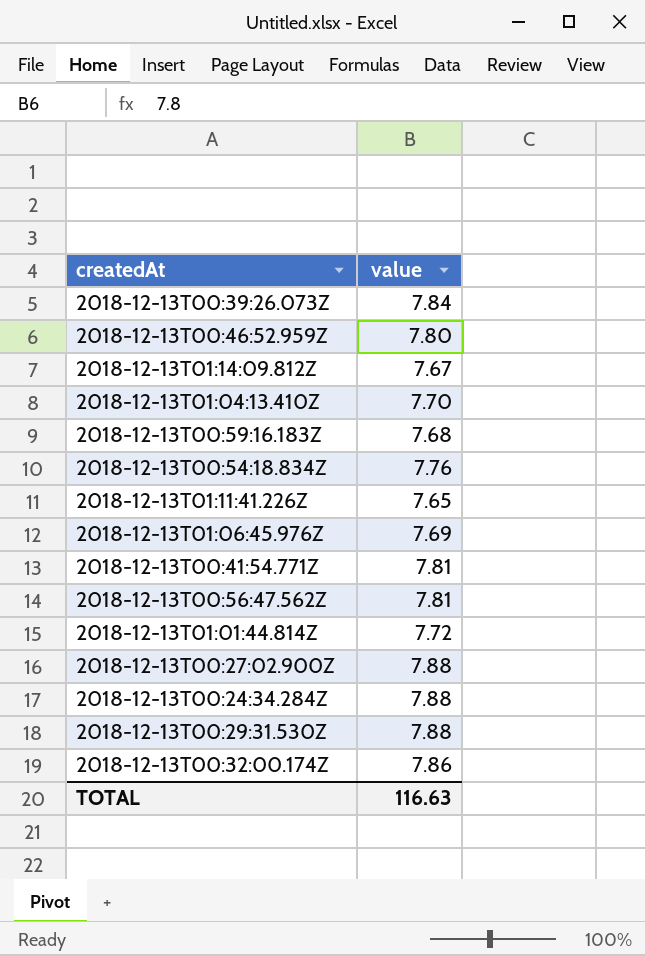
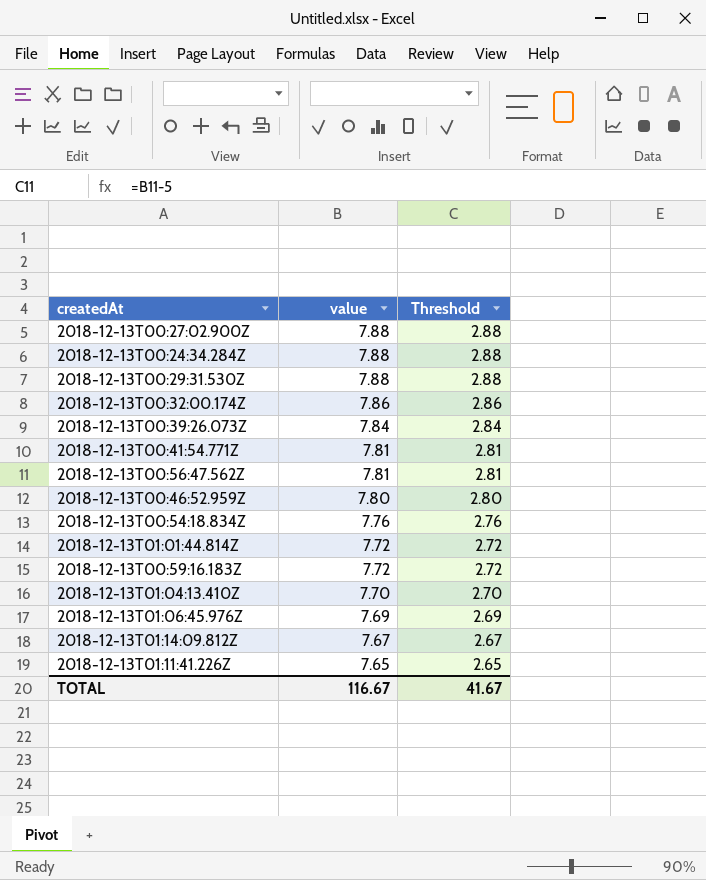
row order: none -> value descending
column Threshold | formula: none -> [value] - 5
2018-12-13T00:59:16.183Z | value: 7.68 -> 7.72
TOTAL | value: 116.63 -> 116.67

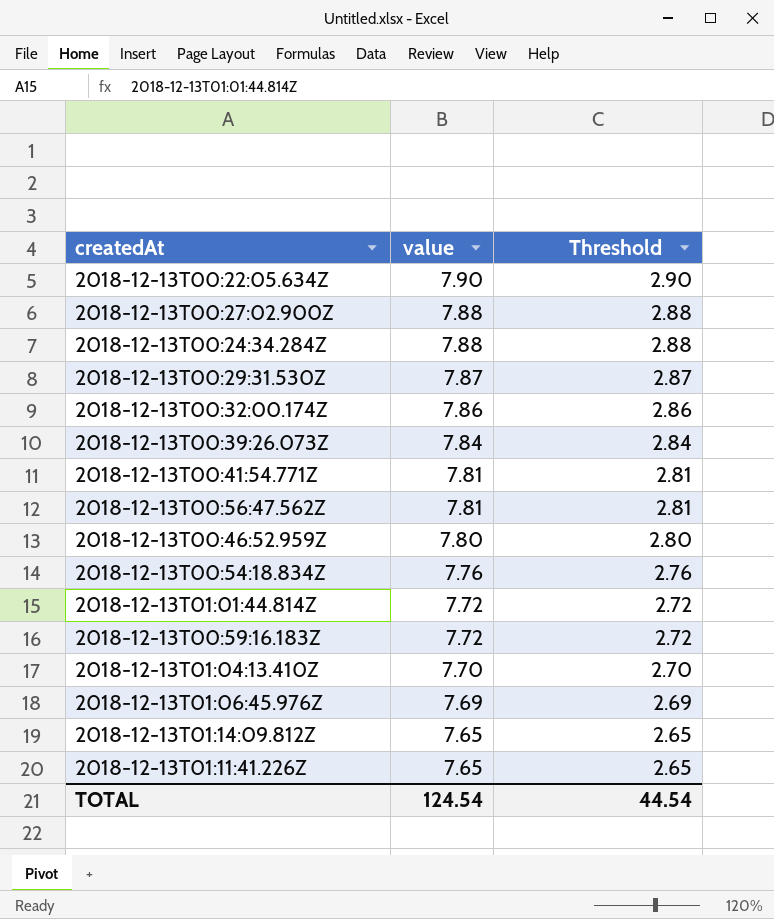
row 2018-12-13T00:22:05.634Z: none -> 7.90 | 2.90
2018-12-13T00:29:31.530Z | value: 7.88 -> 7.87
2018-12-13T00:29:31.530Z | Threshold: 2.88 -> 2.87
2018-12-13T01:14:09.812Z | value: 7.67 -> 7.65
2018-12-13T01:14:09.812Z | Threshold: 2.67 -> 2.65
TOTAL | value: 116.67 -> 124.54
TOTAL | Threshold: 41.67 -> 44.54

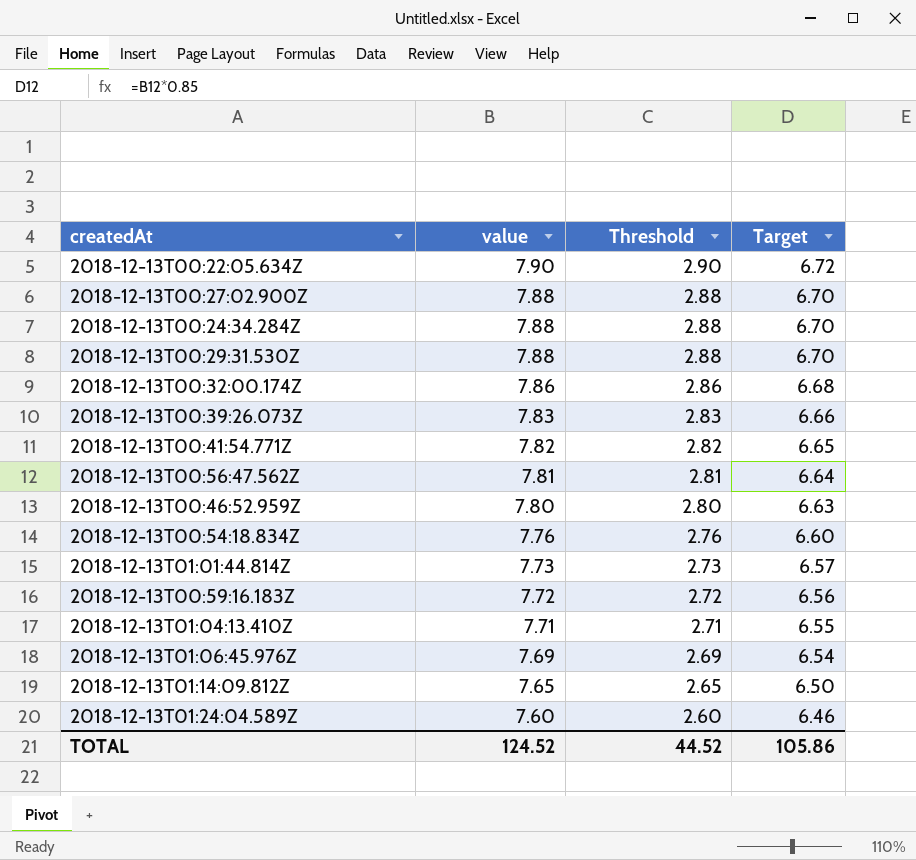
column Target | formula: none -> [value] * 0.85
row 2018-12-13T01:11:41.226Z: 7.65 | 2.65 -> none
2018-12-13T00:29:31.530Z | value: 7.87 -> 7.88
2018-12-13T00:29:31.530Z | Threshold: 2.87 -> 2.88
2018-12-13T00:39:26.073Z | value: 7.84 -> 7.83
2018-12-13T00:39:26.073Z | Threshold: 2.84 -> 2.83
2018-12-13T00:41:54.771Z | value: 7.81 -> 7.82
2018-12-13T00:41:54.771Z | Threshold: 2.81 -> 2.82
2018-12-13T01:01:44.814Z | value: 7.72 -> 7.73
2018-12-13T01:01:44.814Z | Threshold: 2.72 -> 2.73
2018-12-13T01:04:13.410Z | value: 7.70 -> 7.71
2018-12-13T01:04:13.410Z | Threshold: 2.70 -> 2.71
row 2018-12-13T01:24:04.589Z: none -> 7.60 | 2.60 | 6.46
TOTAL | value: 124.54 -> 124.52
TOTAL | Threshold: 44.54 -> 44.52

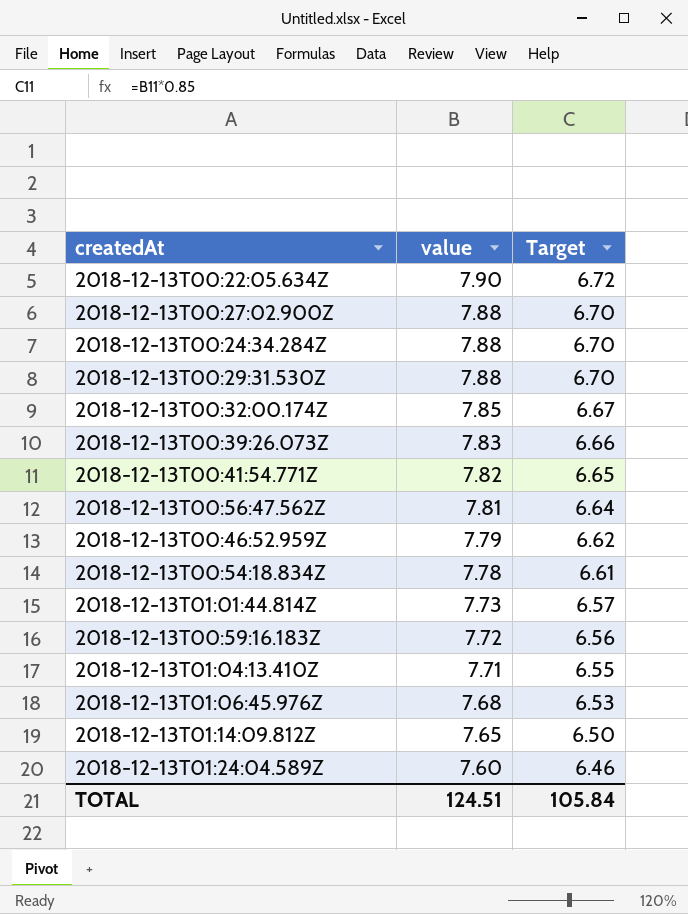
column Threshold | formula: [value] - 5 -> none
2018-12-13T00:32:00.174Z | value: 7.86 -> 7.85
2018-12-13T00:32:00.174Z | Target: 6.68 -> 6.67
2018-12-13T00:46:52.959Z | value: 7.80 -> 7.79
2018-12-13T00:46:52.959Z | Target: 6.63 -> 6.62
2018-12-13T00:54:18.834Z | value: 7.76 -> 7.78
2018-12-13T00:54:18.834Z | Target: 6.60 -> 6.61
2018-12-13T01:06:45.976Z | value: 7.69 -> 7.68
2018-12-13T01:06:45.976Z | Target: 6.54 -> 6.53
TOTAL | value: 124.52 -> 124.51
TOTAL | Target: 105.86 -> 105.84

